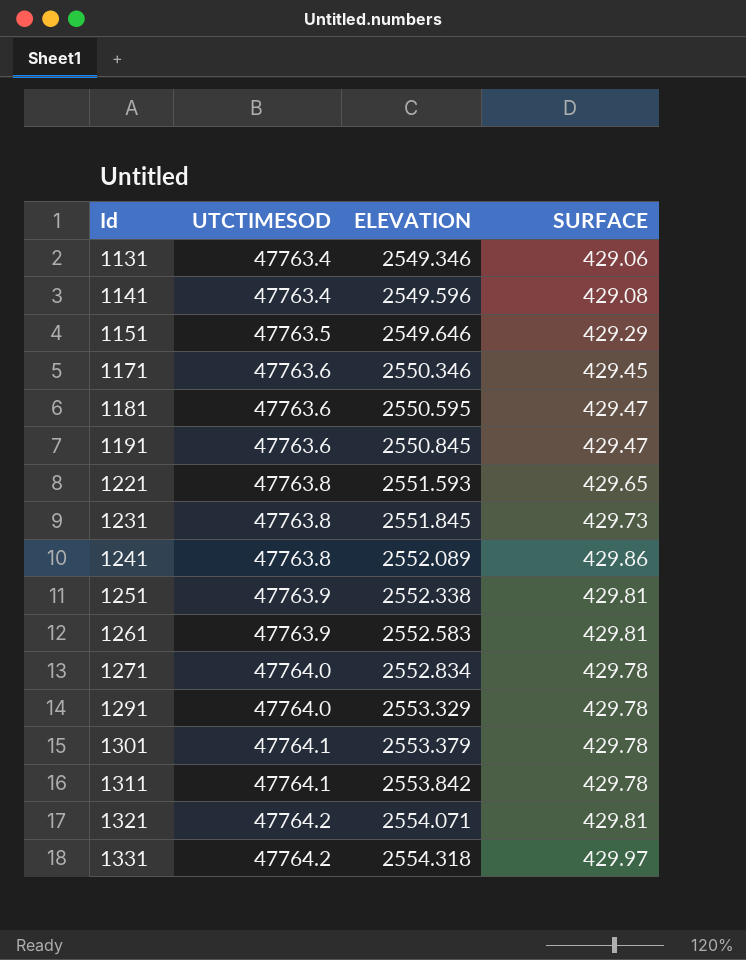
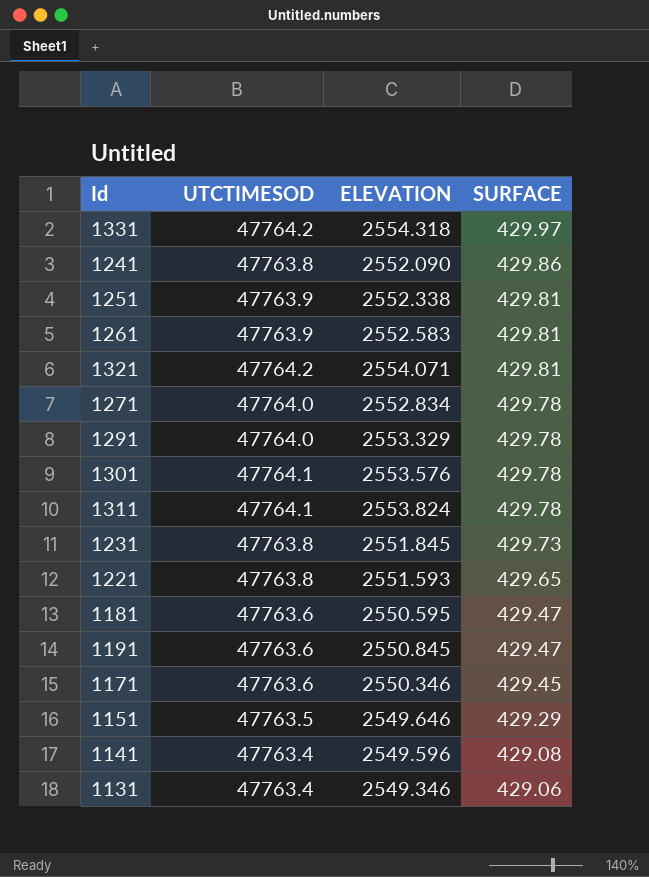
row order: Id ascending -> SURFACE descending
1241 | ELEVATION: 2552.089 -> 2552.090
1301 | ELEVATION: 2553.379 -> 2553.576
1311 | ELEVATION: 2553.842 -> 2553.824

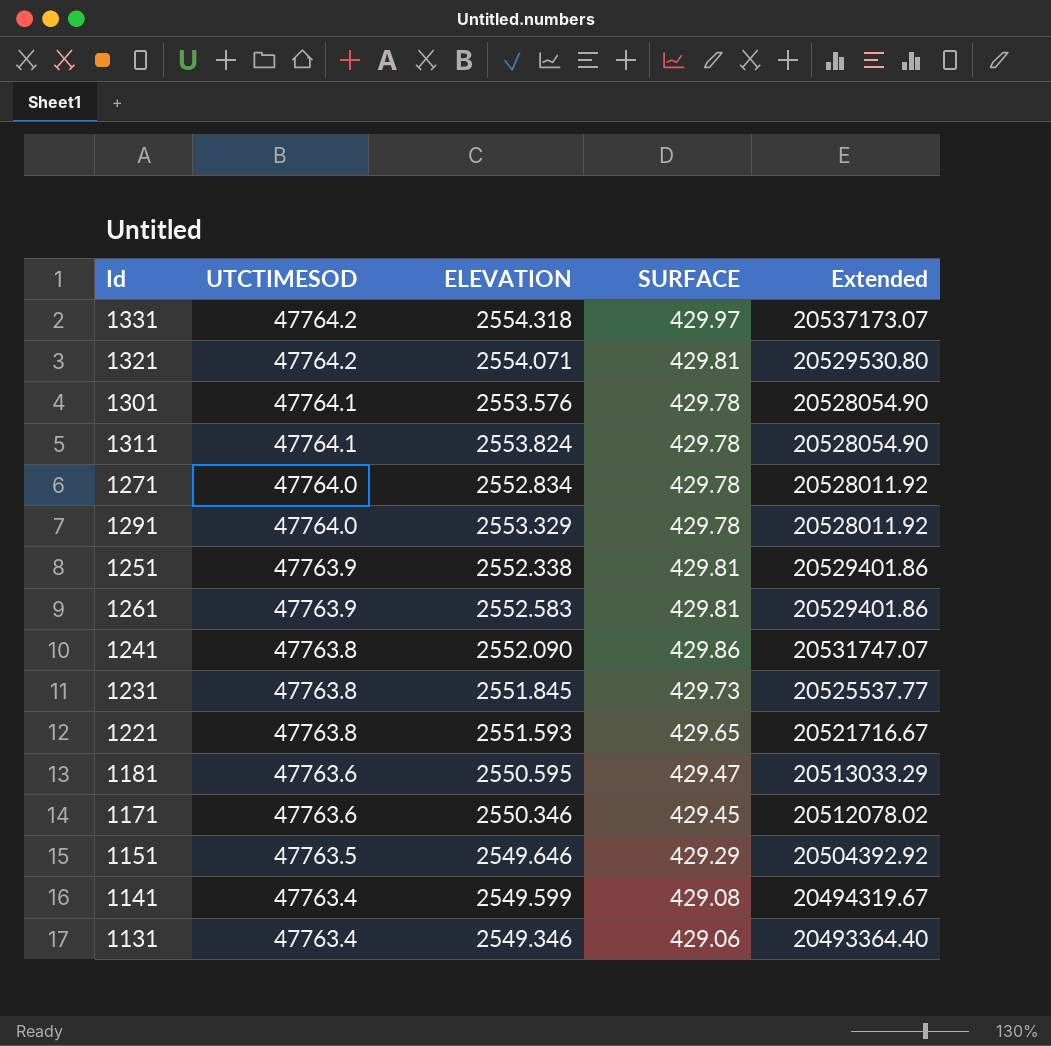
row order: SURFACE descending -> UTCTIMESOD descending
column Extended | formula: none -> [UTCTIMESOD] * [SURFACE]
row 1191: 47763.6 | 2550.845 | 429.47 -> none
1141 | ELEVATION: 2549.596 -> 2549.599

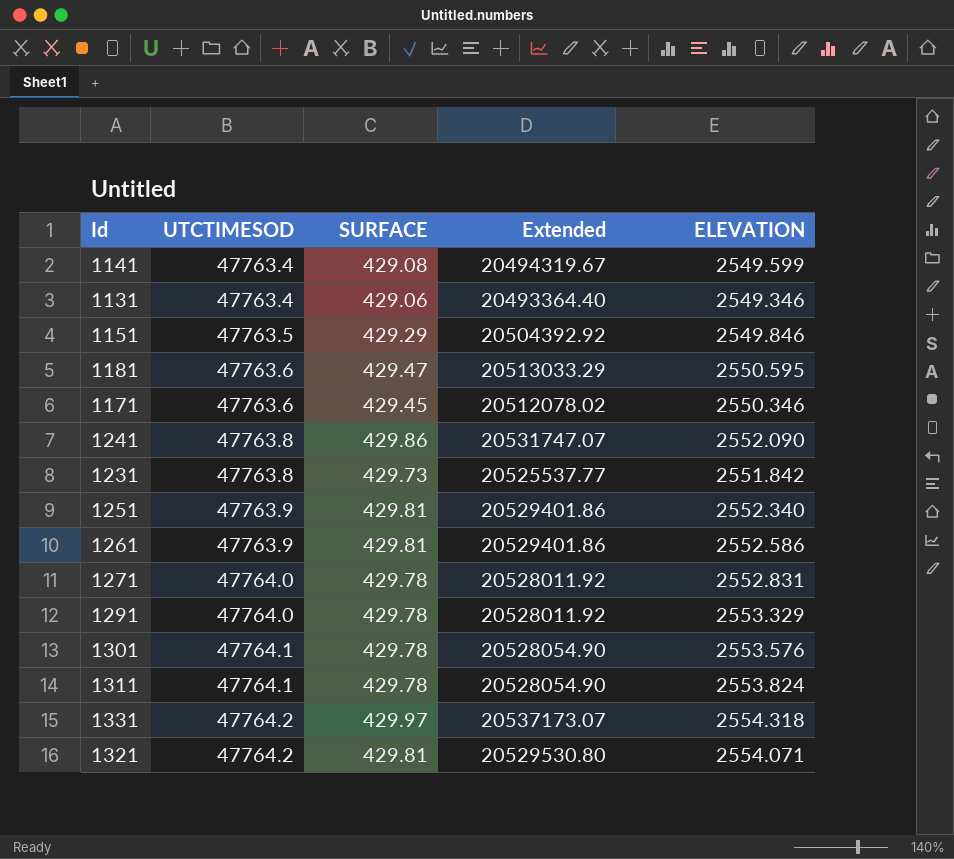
row order: UTCTIMESOD descending -> UTCTIMESOD ascending
column ELEVATION | position: 3 -> 5
row 1221: 47763.8 | 2551.593 | 429.65 | 20521716.67 -> none
1151 | ELEVATION: 2549.646 -> 2549.846
1231 | ELEVATION: 2551.845 -> 2551.842
1251 | ELEVATION: 2552.338 -> 2552.340
1261 | ELEVATION: 2552.583 -> 2552.586
1271 | ELEVATION: 2552.834 -> 2552.831

